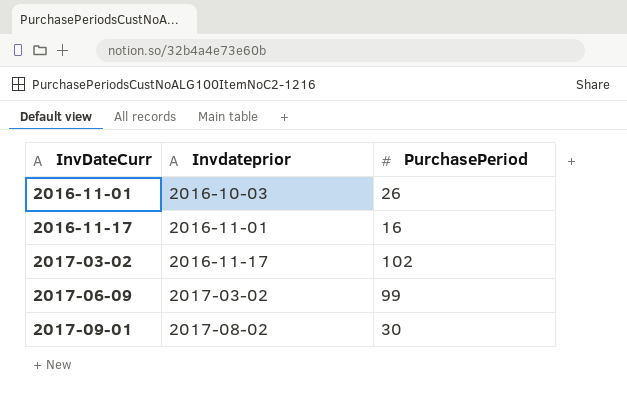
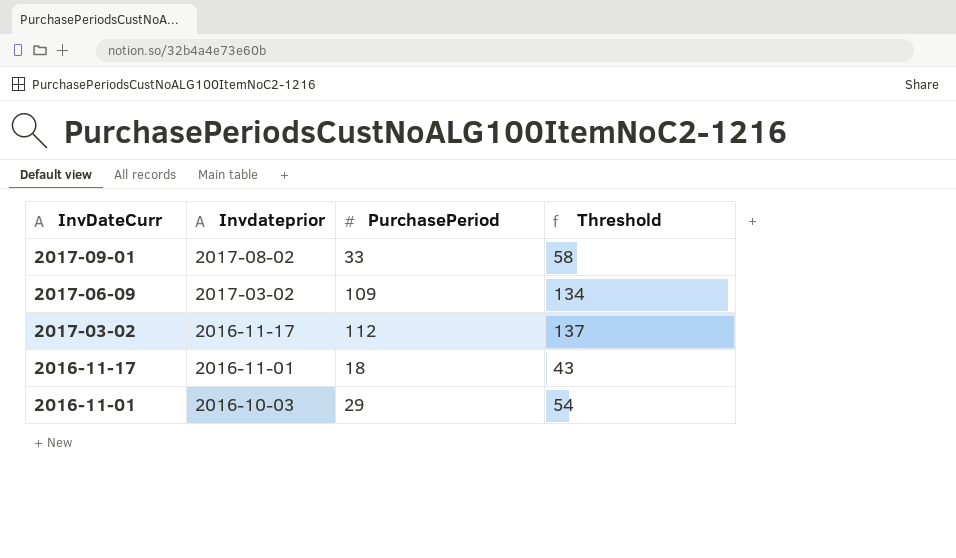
row order: InvDateCurr ascending -> InvDateCurr descending
column Threshold | formula: none -> [PurchasePeriod] + 25
2017-09-01 | PurchasePeriod: 30 -> 33
2017-06-09 | PurchasePeriod: 99 -> 109
2017-03-02 | PurchasePeriod: 102 -> 112
2016-11-17 | PurchasePeriod: 16 -> 18
2016-11-01 | PurchasePeriod: 26 -> 29

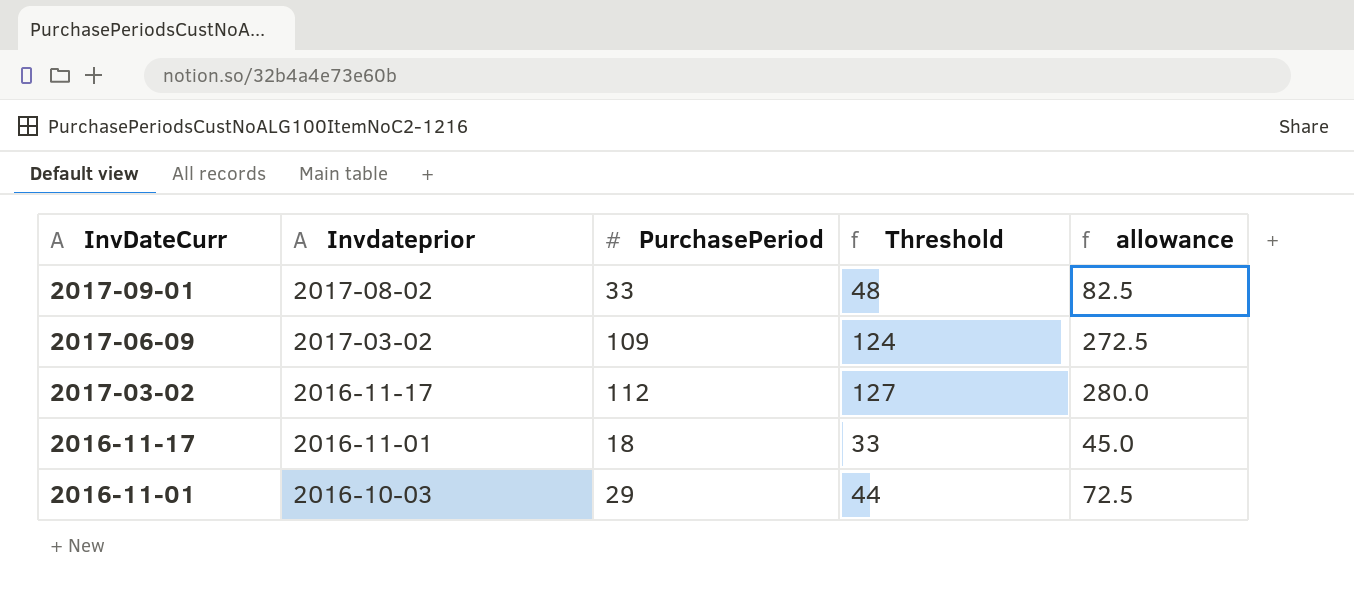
column Threshold | formula: [PurchasePeriod] + 25 -> [PurchasePeriod] + 15
column allowance | formula: none -> [PurchasePeriod] * 2.5

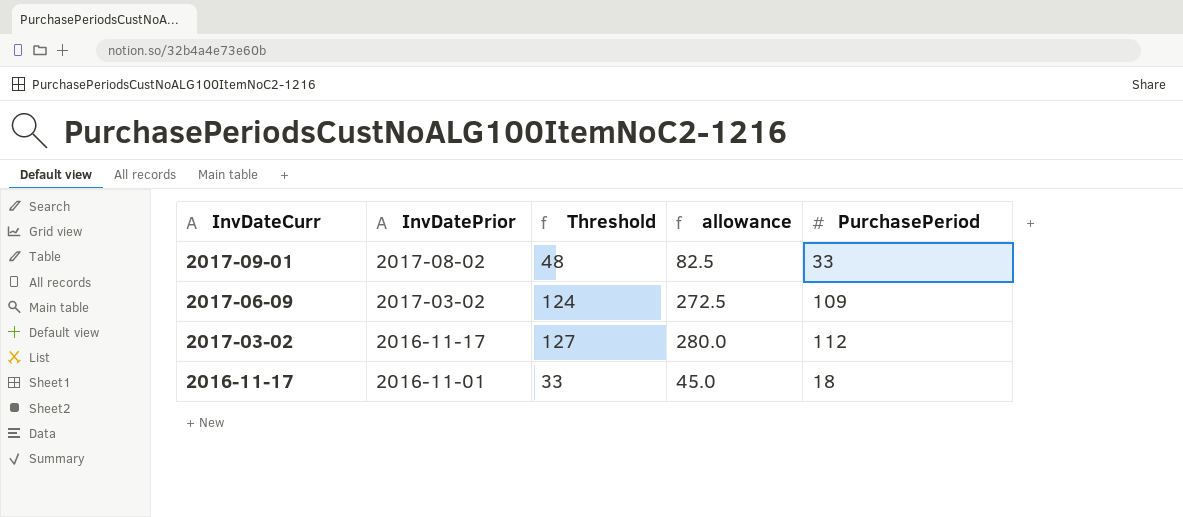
column name: Invdateprior -> InvDatePrior
column PurchasePeriod | position: 3 -> 5
row 2016-11-01: 2016-10-03 | 29 | 44 | 72.5 -> none

